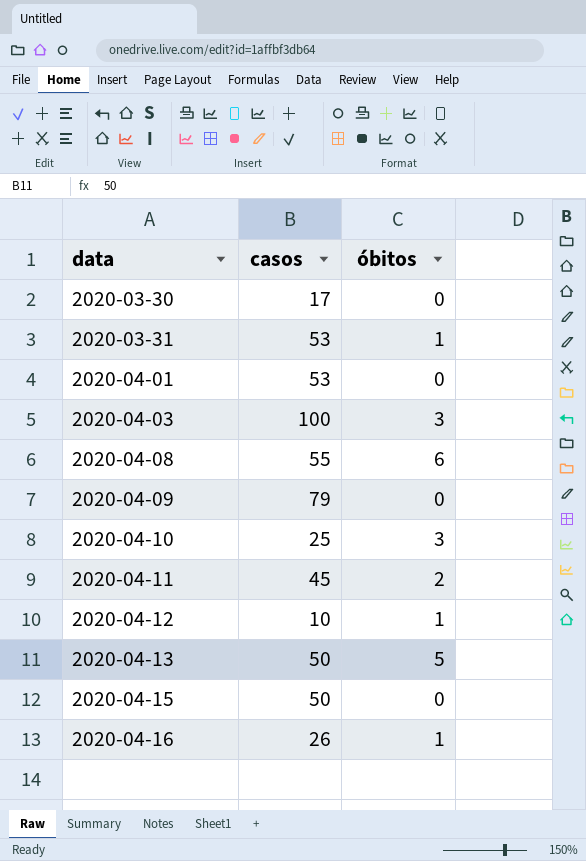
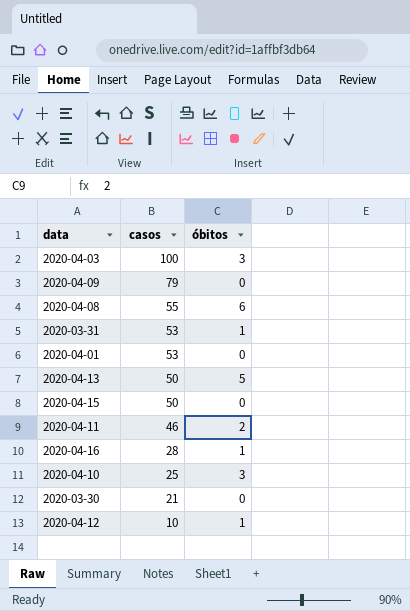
row order: data ascending -> casos descending
2020-04-11 | casos: 45 -> 46
2020-04-16 | casos: 26 -> 28
2020-03-30 | casos: 17 -> 21

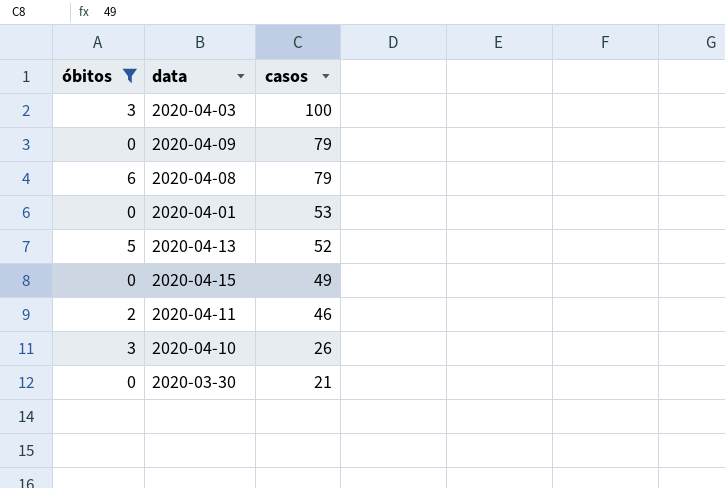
filter: none -> óbitos != 1
column óbitos | position: 3 -> 1
2020-04-08 | casos: 55 -> 79
2020-04-13 | casos: 50 -> 52
2020-04-15 | casos: 50 -> 49
2020-04-10 | casos: 25 -> 26

